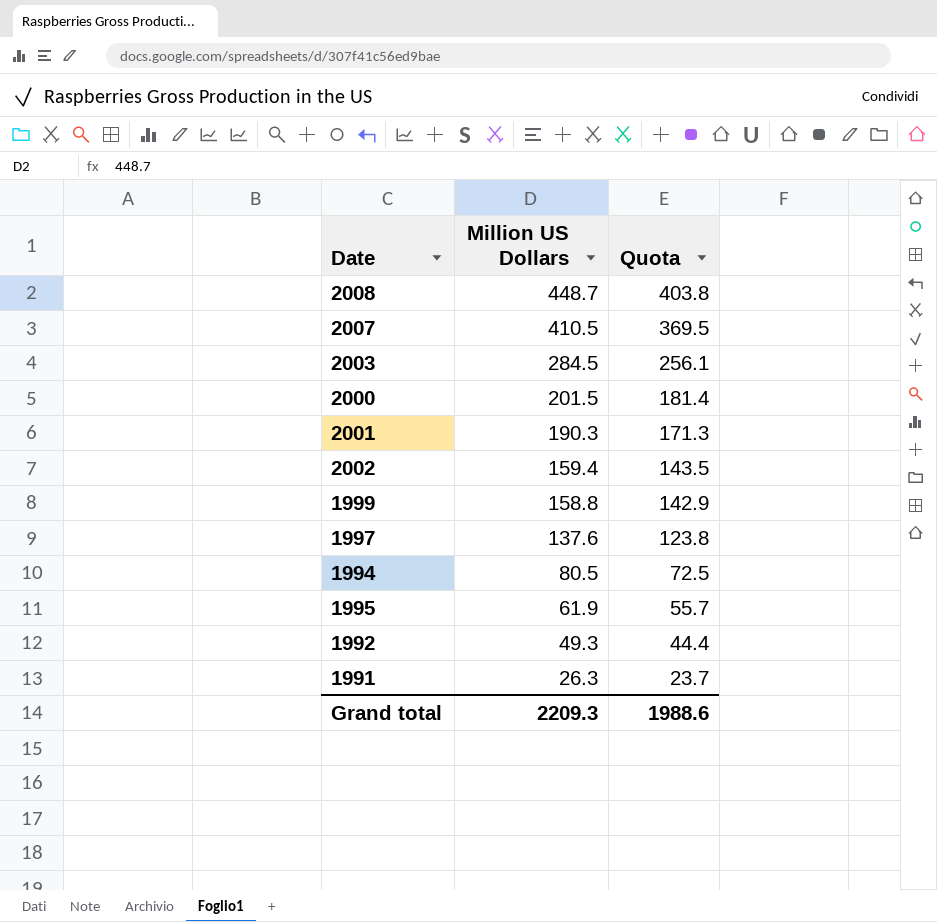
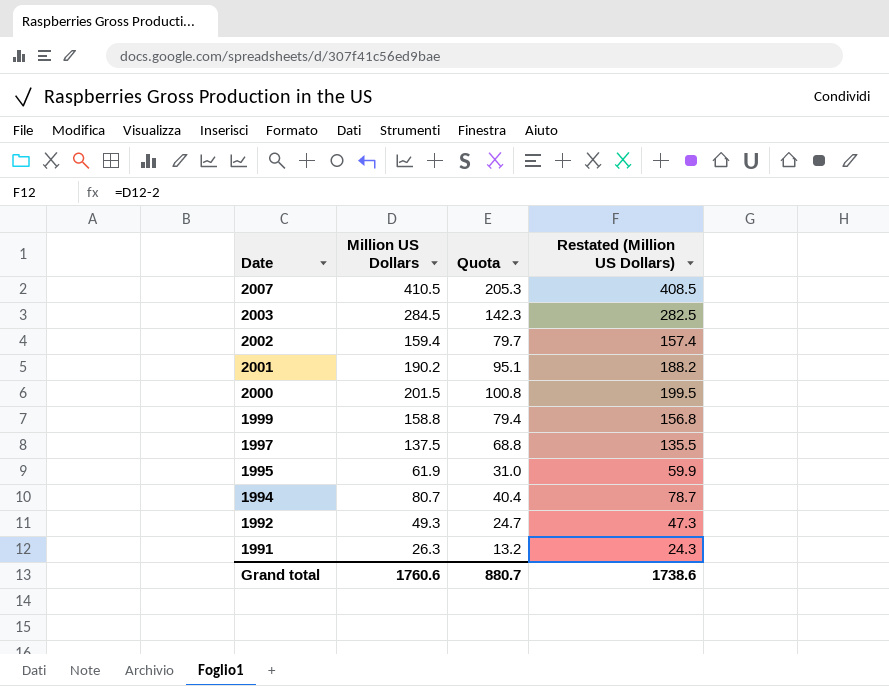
row order: Million US Dollars descending -> Date descending
column Quota | formula: [Million US Dollars] * 0.9 -> [Million US Dollars] * 0.5
column Restated (Million US Dollars) | formula: none -> [Million US Dollars] - 2
row 2008: 448.7 | 403.8 -> none
2001 | Million US Dollars: 190.3 -> 190.2
1997 | Million US Dollars: 137.6 -> 137.5
1994 | Million US Dollars: 80.5 -> 80.7
Grand total | Million US Dollars: 2209.3 -> 1760.6
Grand total | Quota: 1988.6 -> 880.7

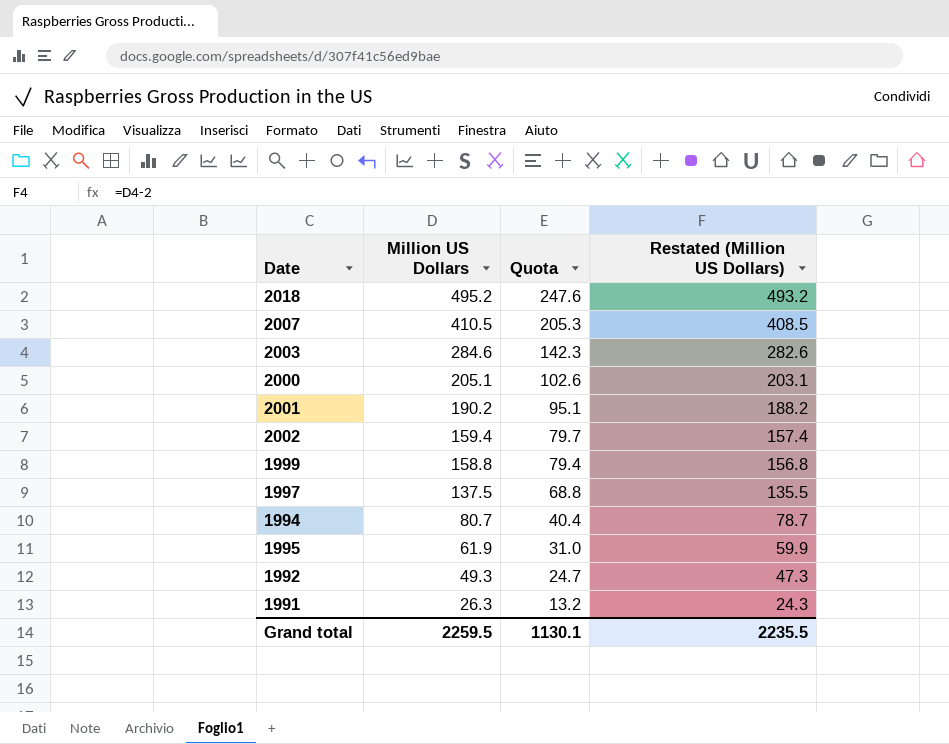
row order: Date descending -> Million US Dollars descending
row 2018: none -> 495.2 | 247.6 | 493.2
2003 | Million US Dollars: 284.5 -> 284.6
2003 | Restated (Million US Dollars): 282.5 -> 282.6
2000 | Million US Dollars: 201.5 -> 205.1
2000 | Quota: 100.8 -> 102.6
2000 | Restated (Million US Dollars): 199.5 -> 203.1
Grand total | Million US Dollars: 1760.6 -> 2259.5
Grand total | Quota: 880.7 -> 1130.1
Grand total | Restated (Million US Dollars): 1738.6 -> 2235.5

